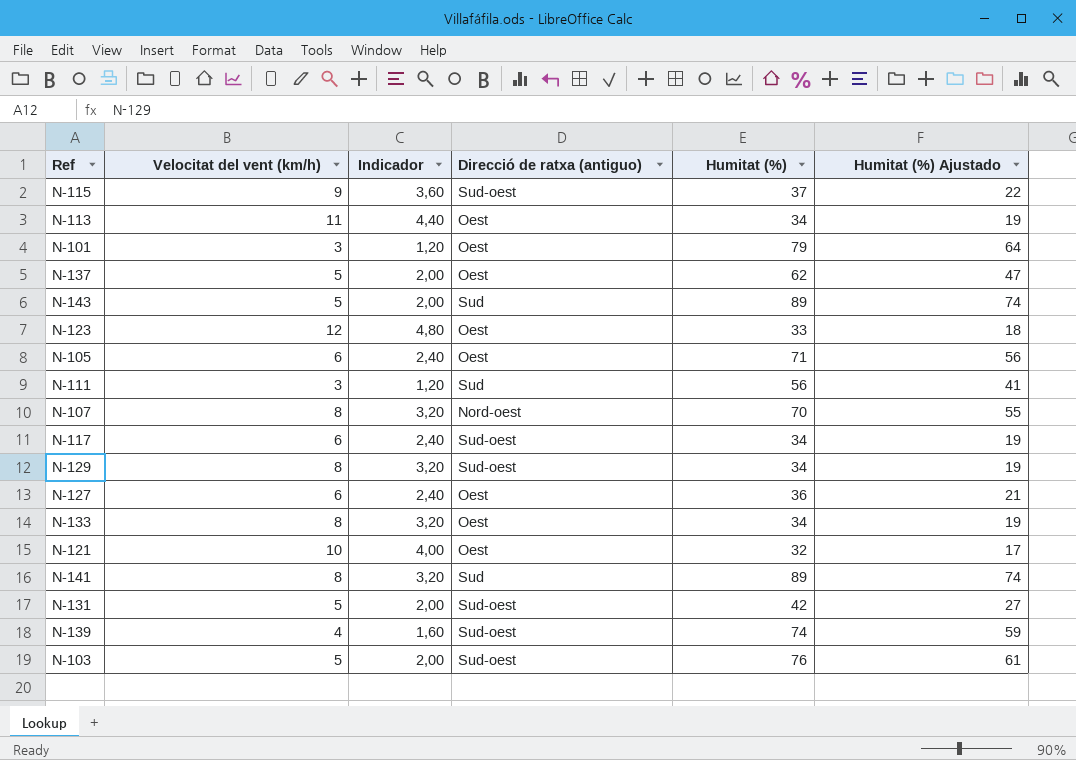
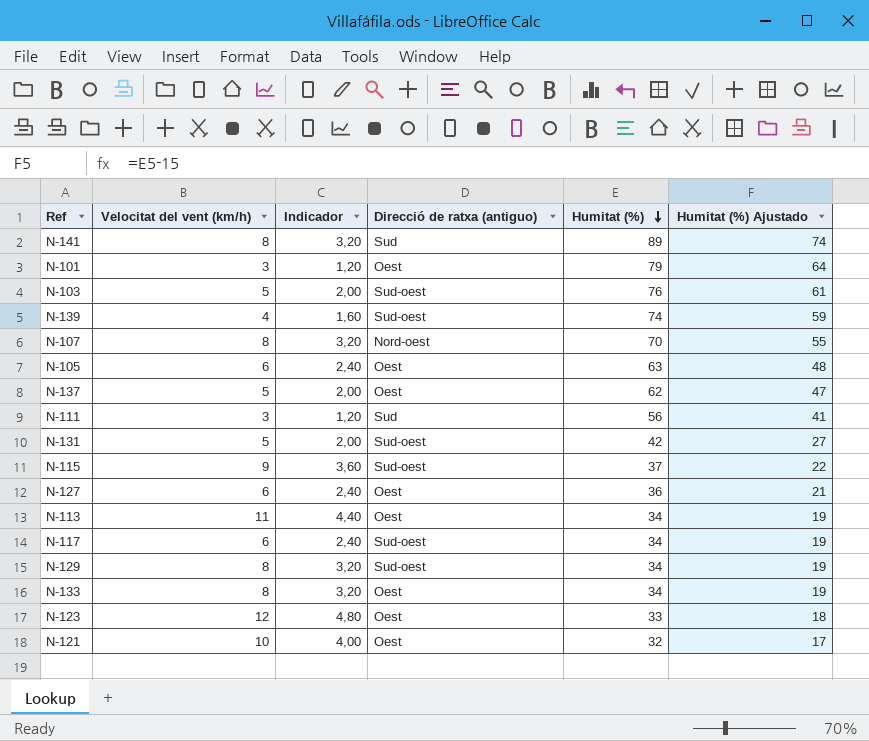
row order: none -> Humitat (%) descending
row N-143: 5 | 2,00 | Sud | 89 | 74 -> none
N-105 | Humitat (%): 71 -> 63
N-105 | Humitat (%) Ajustado: 56 -> 48

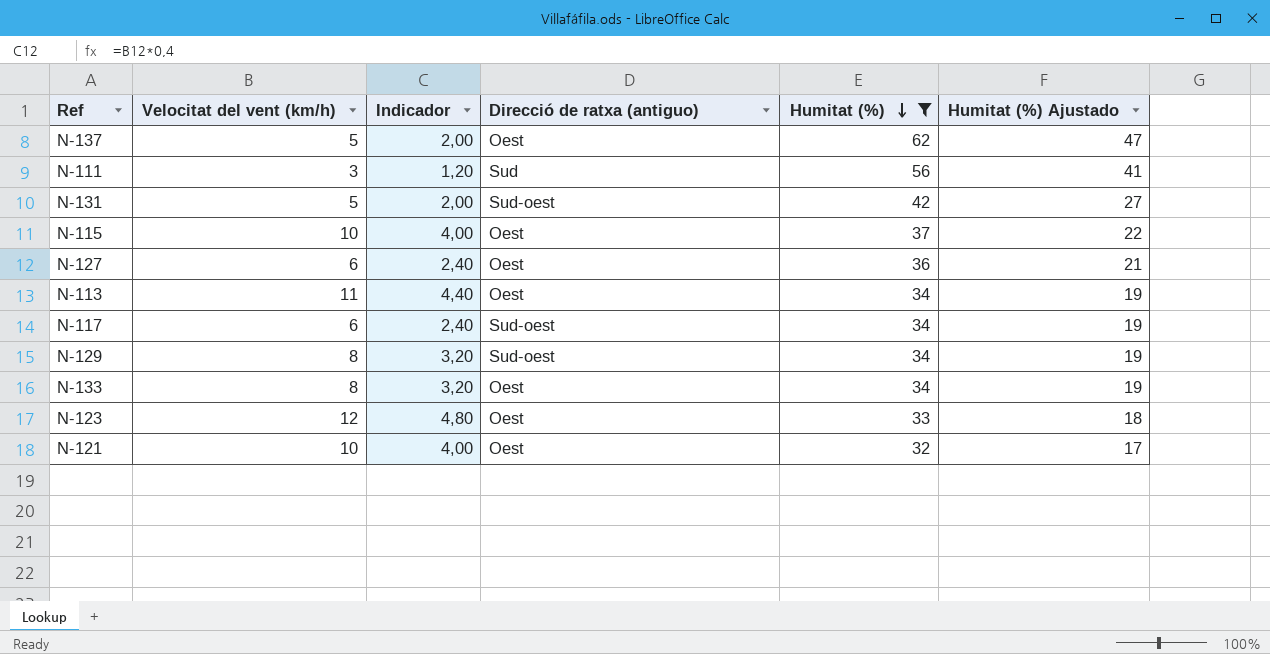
filter: none -> Humitat (%) <= 62
N-115 | Velocitat del vent (km/h): 9 -> 10
N-115 | Indicador: 3,60 -> 4,00
N-115 | Direcció de ratxa (antiguo): Sud-oest -> Oest

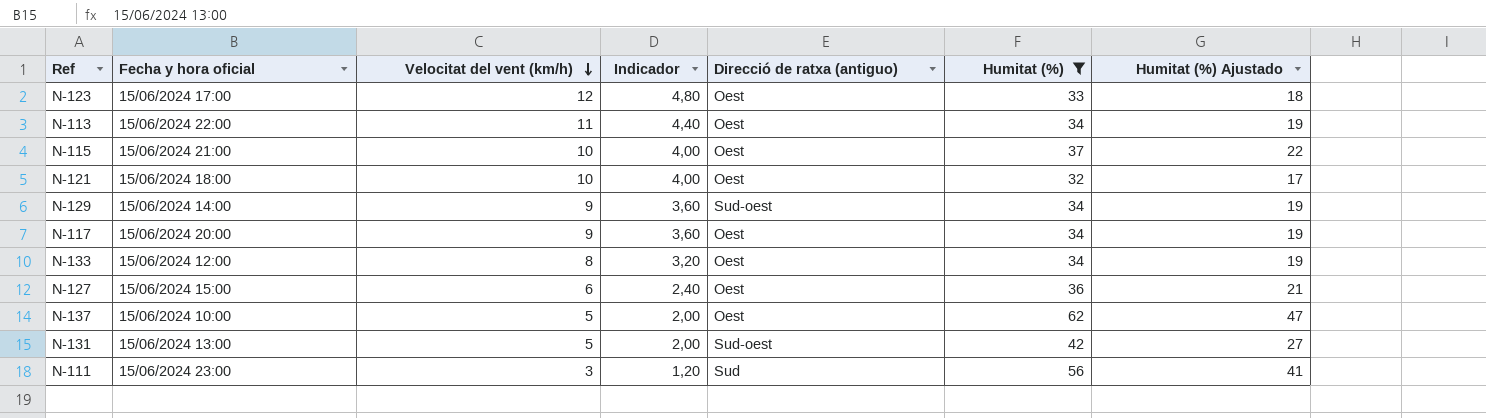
row order: Humitat (%) descending -> Velocitat del vent (km/h) descending
column Fecha y hora oficial | position: none -> 2
N-129 | Velocitat del vent (km/h): 8 -> 9
N-129 | Indicador: 3,20 -> 3,60
N-117 | Velocitat del vent (km/h): 6 -> 9
N-117 | Indicador: 2,40 -> 3,60
N-117 | Direcció de ratxa (antiguo): Sud-oest -> Oest

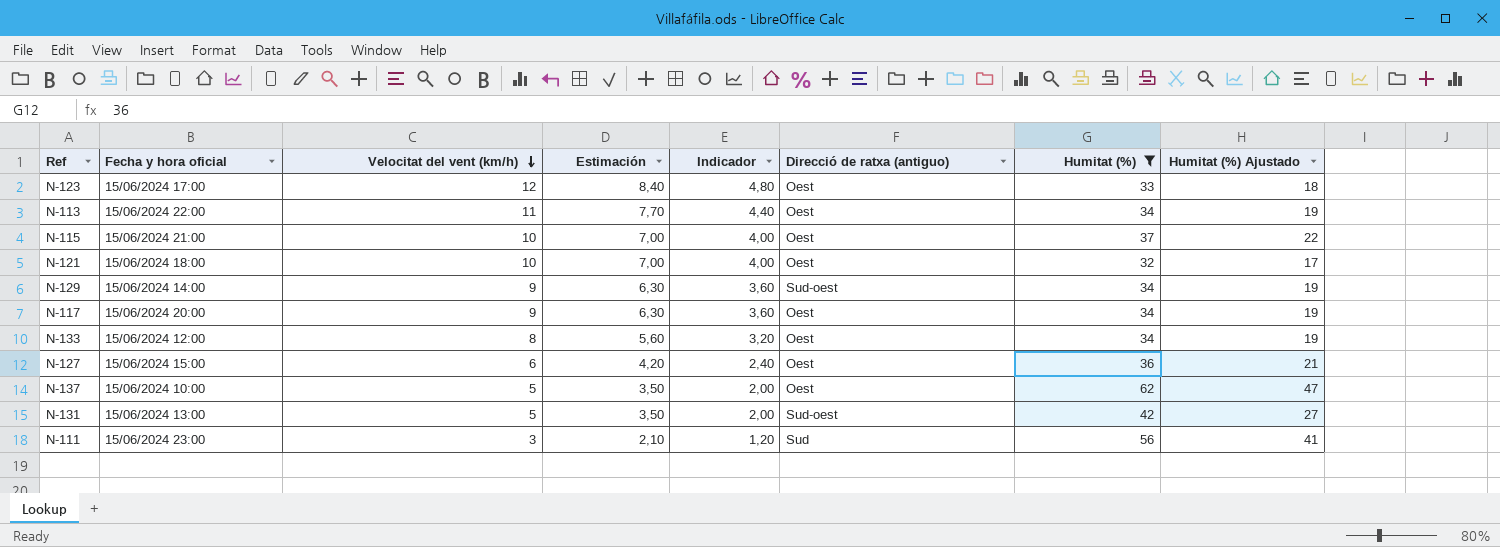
column Estimación | formula: none -> [Velocitat del vent (km/h)] * 0,7

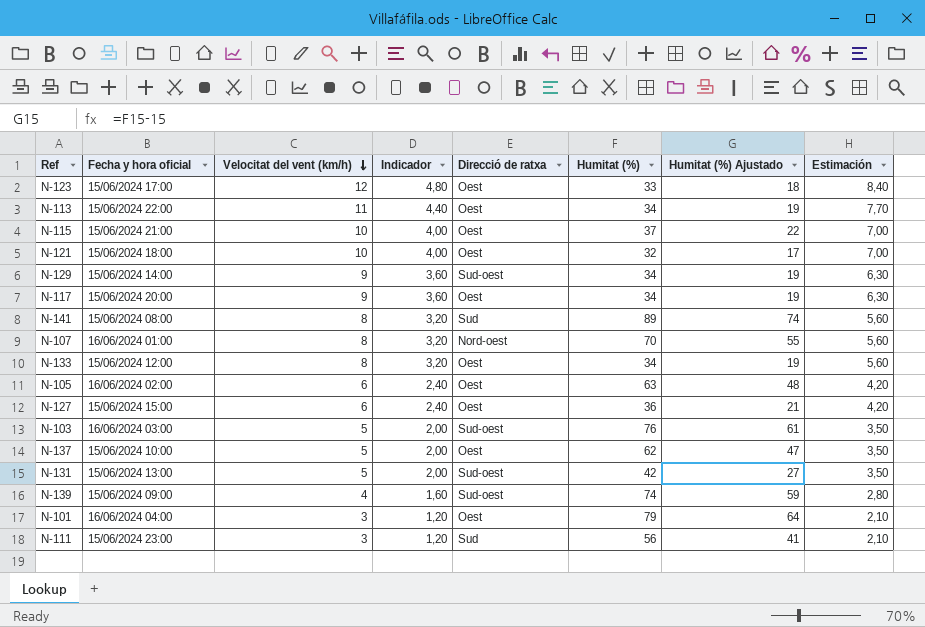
filter: Humitat (%) <= 62 -> none
column name: Direcció de ratxa (antiguo) -> Direcció de ratxa
column Estimación | position: 4 -> 8

